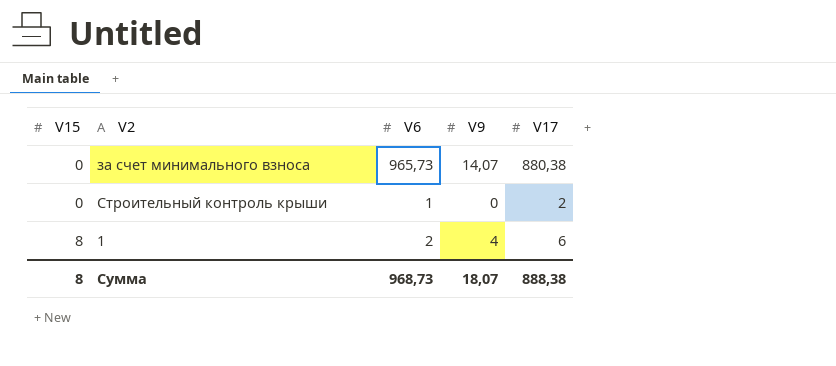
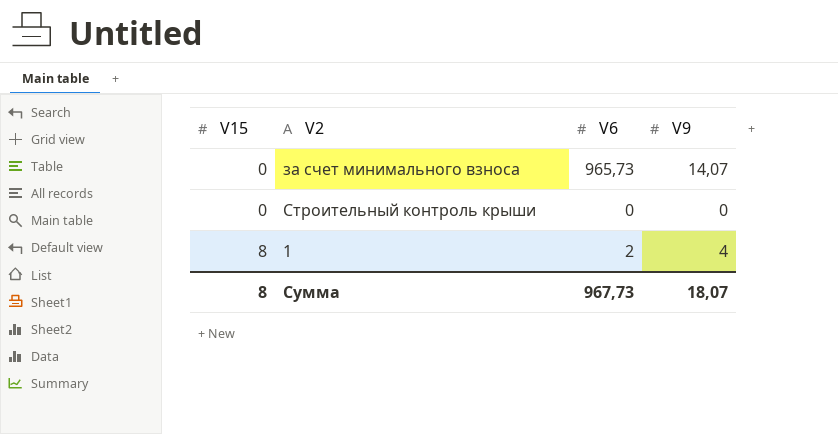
column V17 | position: 5 -> none
Строительный контроль крыши | V6: 1 -> 0
Сумма | V6: 968,73 -> 967,73

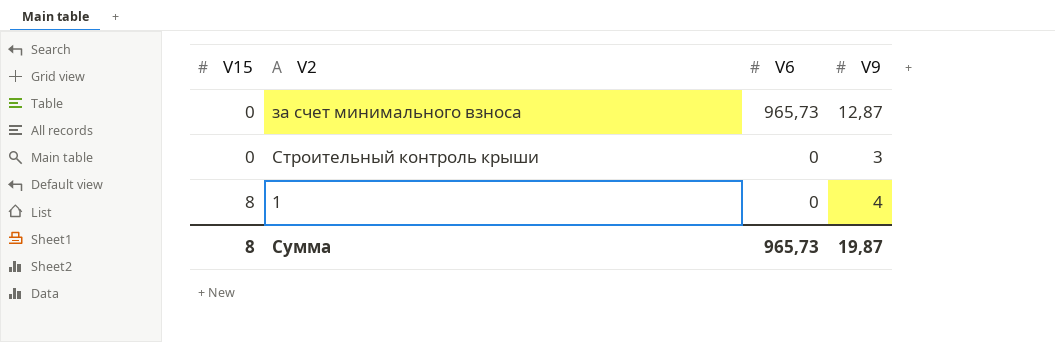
за счет минимального взноса | V9: 14,07 -> 12,87
Строительный контроль крыши | V9: 0 -> 3
1 | V6: 2 -> 0
Сумма | V6: 967,73 -> 965,73
Сумма | V9: 18,07 -> 19,87

